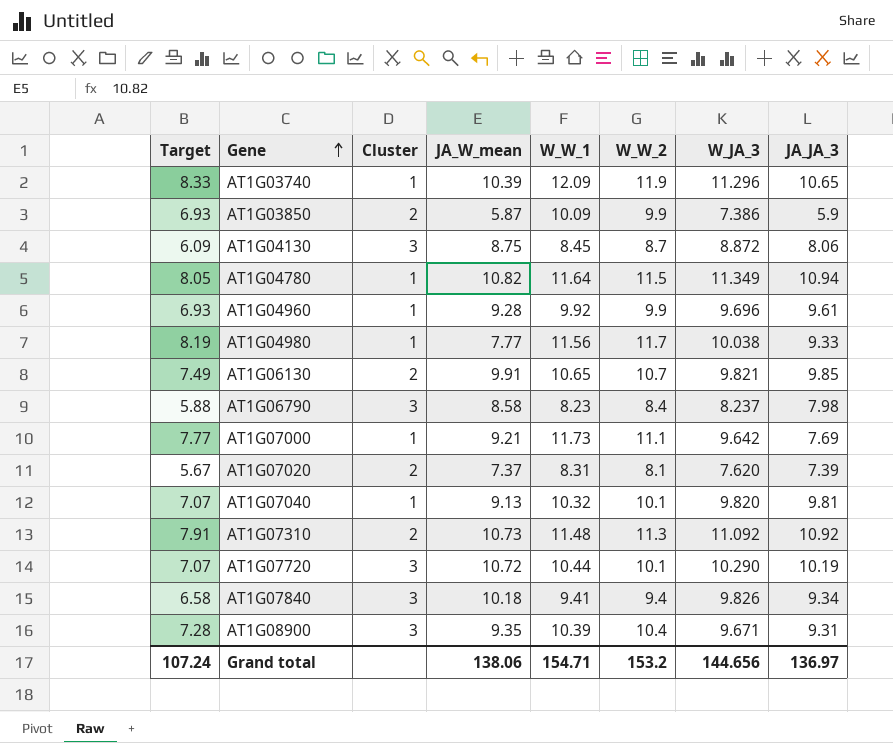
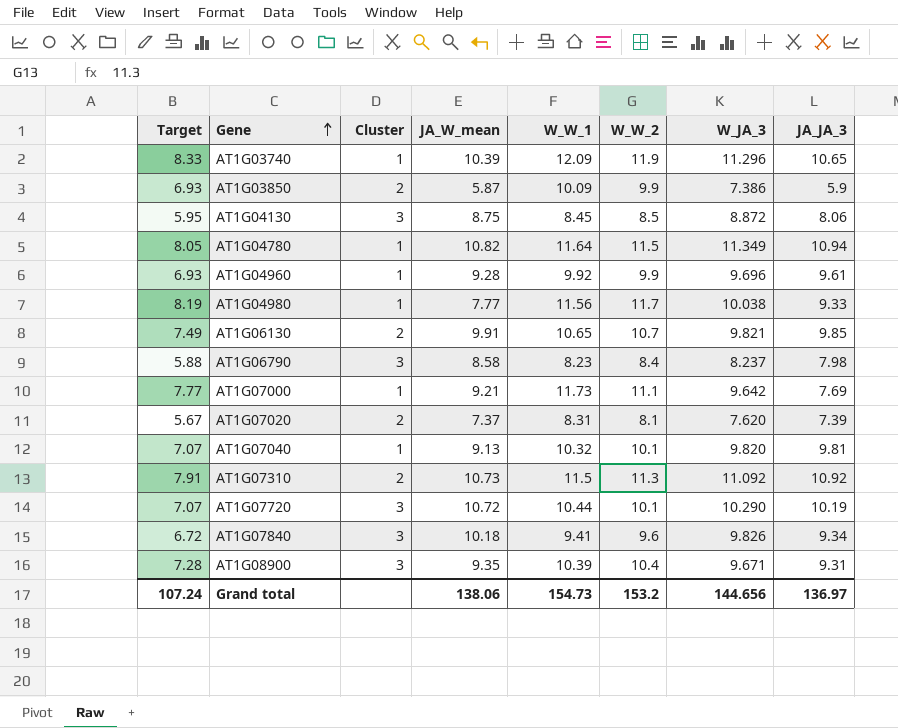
AT1G04130 | Target: 6.09 -> 5.95
AT1G04130 | W_W_2: 8.7 -> 8.5
AT1G07310 | W_W_1: 11.48 -> 11.5
AT1G07840 | Target: 6.58 -> 6.72
AT1G07840 | W_W_2: 9.4 -> 9.6
Grand total | W_W_1: 154.71 -> 154.73

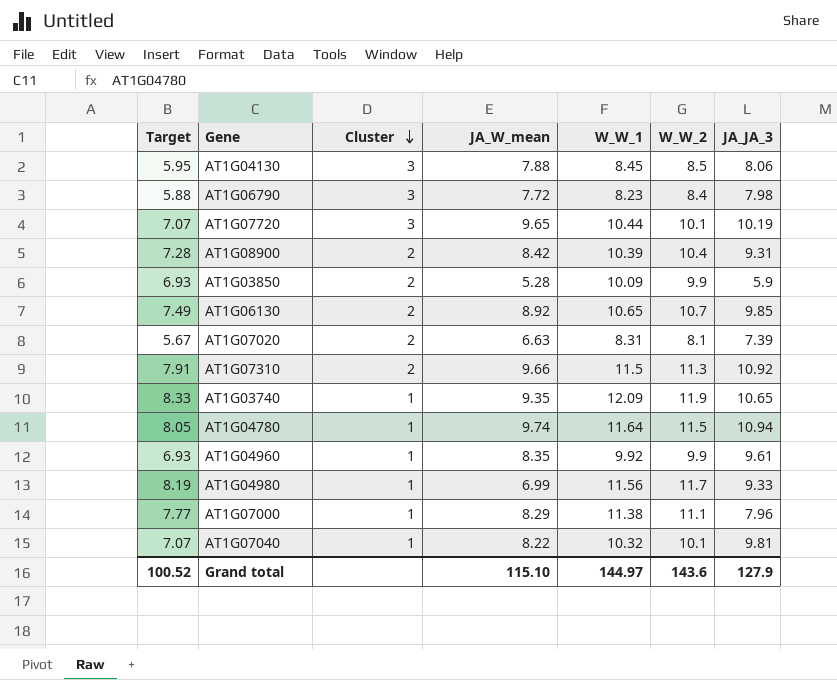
row order: Gene ascending -> Cluster descending
column W_JA_3 | position: 7 -> none
row AT1G07840: 6.72 | 3 | 10.18 | 9.41 | 9.6 | 9.826 | 9.34 -> none
AT1G04130 | JA_W_mean: 8.75 -> 7.88
AT1G06790 | JA_W_mean: 8.58 -> 7.72
AT1G07720 | JA_W_mean: 10.72 -> 9.65
AT1G08900 | Cluster: 3 -> 2
AT1G08900 | JA_W_mean: 9.35 -> 8.42
AT1G03850 | JA_W_mean: 5.87 -> 5.28
AT1G06130 | JA_W_mean: 9.91 -> 8.92
AT1G07020 | JA_W_mean: 7.37 -> 6.63
AT1G07310 | JA_W_mean: 10.73 -> 9.66
AT1G03740 | JA_W_mean: 10.39 -> 9.35
AT1G04780 | JA_W_mean: 10.82 -> 9.74
AT1G04960 | JA_W_mean: 9.28 -> 8.35
AT1G04980 | JA_W_mean: 7.77 -> 6.99
AT1G07000 | JA_W_mean: 9.21 -> 8.29
AT1G07000 | W_W_1: 11.73 -> 11.38
AT1G07000 | JA_JA_3: 7.69 -> 7.96
AT1G07040 | JA_W_mean: 9.13 -> 8.22
Grand total | Target: 107.24 -> 100.52
Grand total | JA_W_mean: 138.06 -> 115.10
Grand total | W_W_1: 154.73 -> 144.97
Grand total | W_W_2: 153.2 -> 143.6
Grand total | JA_JA_3: 136.97 -> 127.9

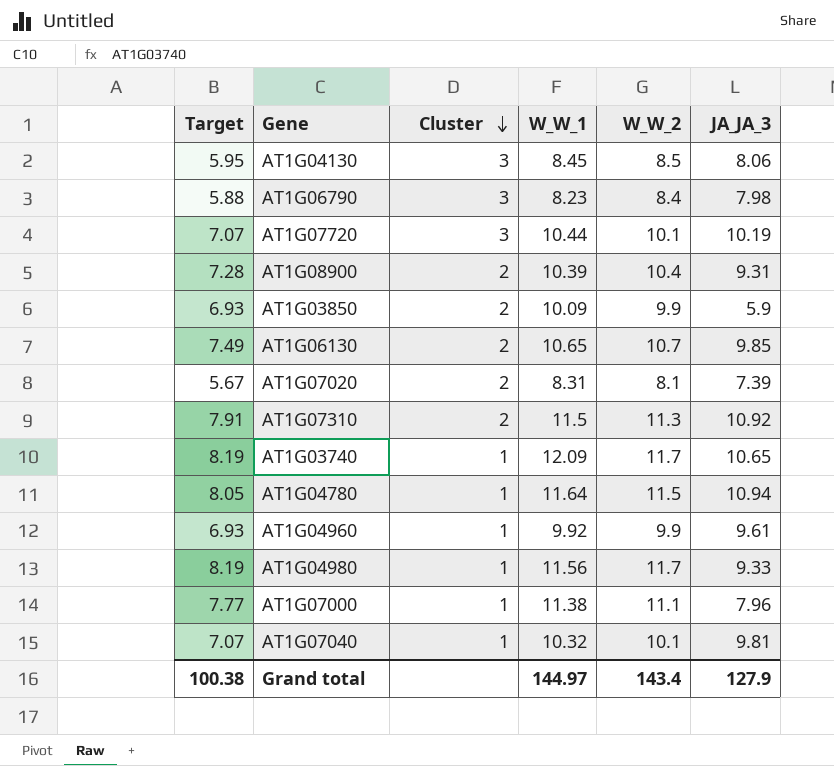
column JA_W_mean | position: 4 -> none
AT1G03740 | Target: 8.33 -> 8.19
AT1G03740 | W_W_2: 11.9 -> 11.7
Grand total | Target: 100.52 -> 100.38
Grand total | W_W_2: 143.6 -> 143.4

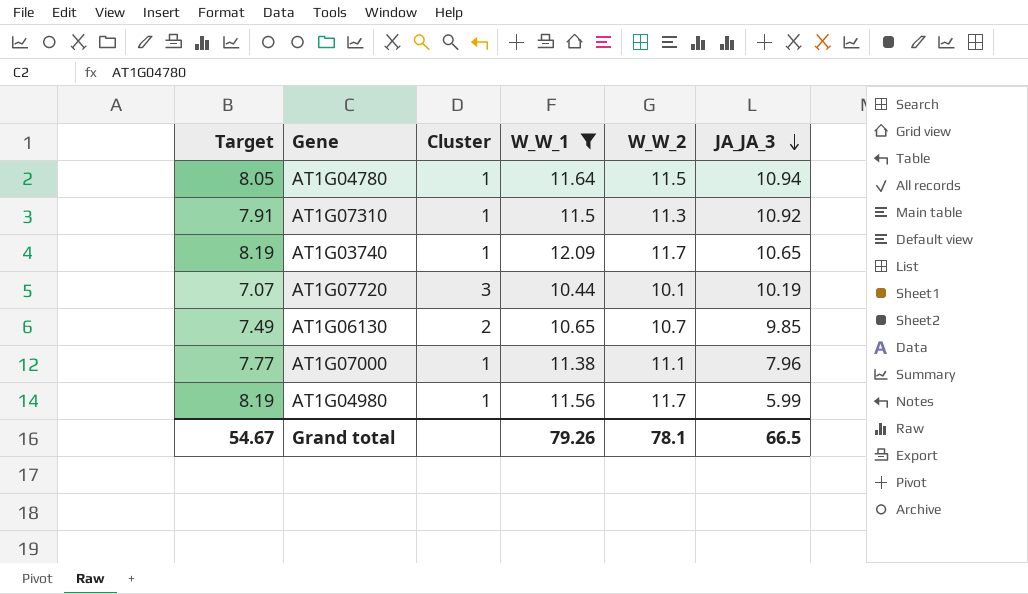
filter: none -> W_W_1 >= 10.44
row order: Cluster descending -> JA_JA_3 descending
AT1G07310 | Cluster: 2 -> 1
AT1G04980 | JA_JA_3: 9.33 -> 5.99
Grand total | Target: 100.38 -> 54.67
Grand total | W_W_1: 144.97 -> 79.26
Grand total | W_W_2: 143.4 -> 78.1
Grand total | JA_JA_3: 127.9 -> 66.5

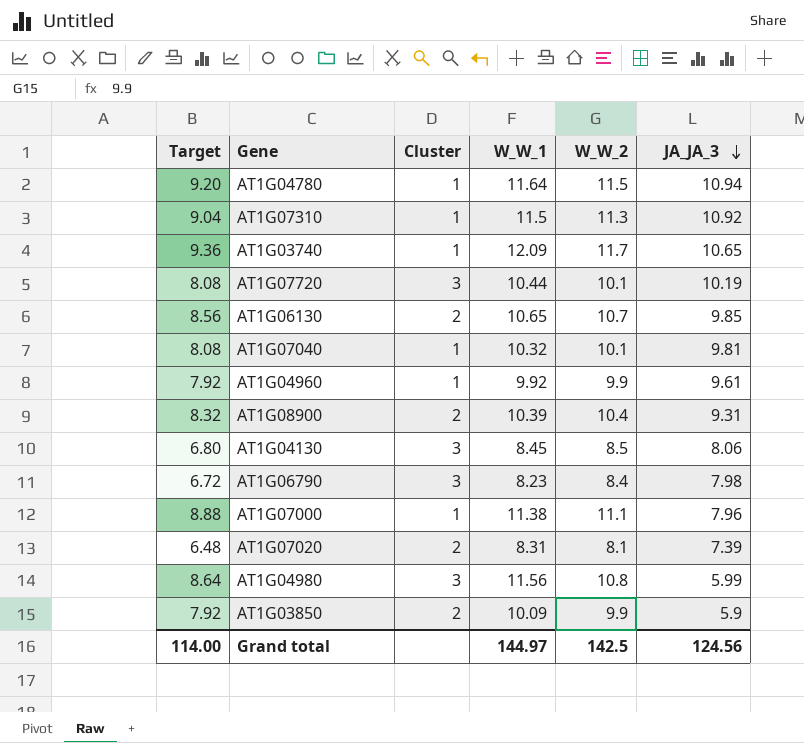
filter: W_W_1 >= 10.44 -> none
column Target | formula: [W_W_2] * 0.7 -> [W_W_2] * 0.8
AT1G04980 | Cluster: 1 -> 3
AT1G04980 | W_W_2: 11.7 -> 10.8
Grand total | Target: 54.67 -> 114.00
Grand total | W_W_1: 79.26 -> 144.97
Grand total | W_W_2: 78.1 -> 142.5
Grand total | JA_JA_3: 66.5 -> 124.56

